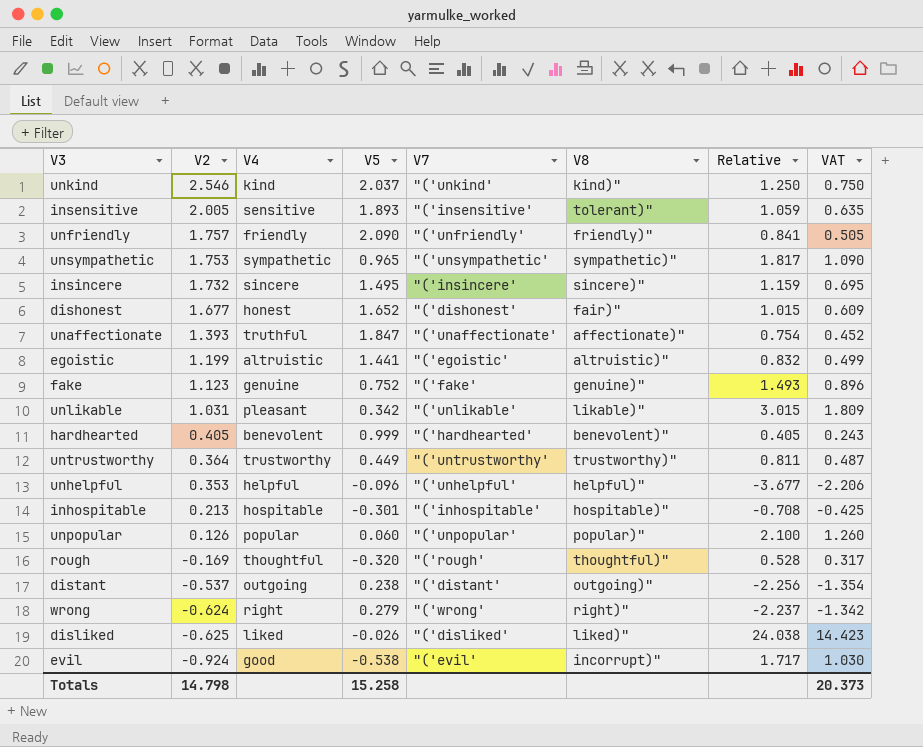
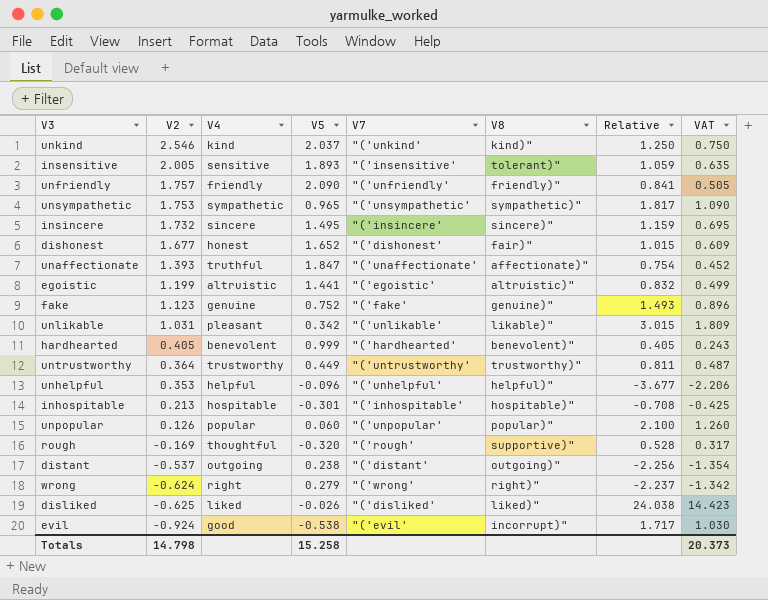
rough | V8: thoughtful)" -> supportive)"

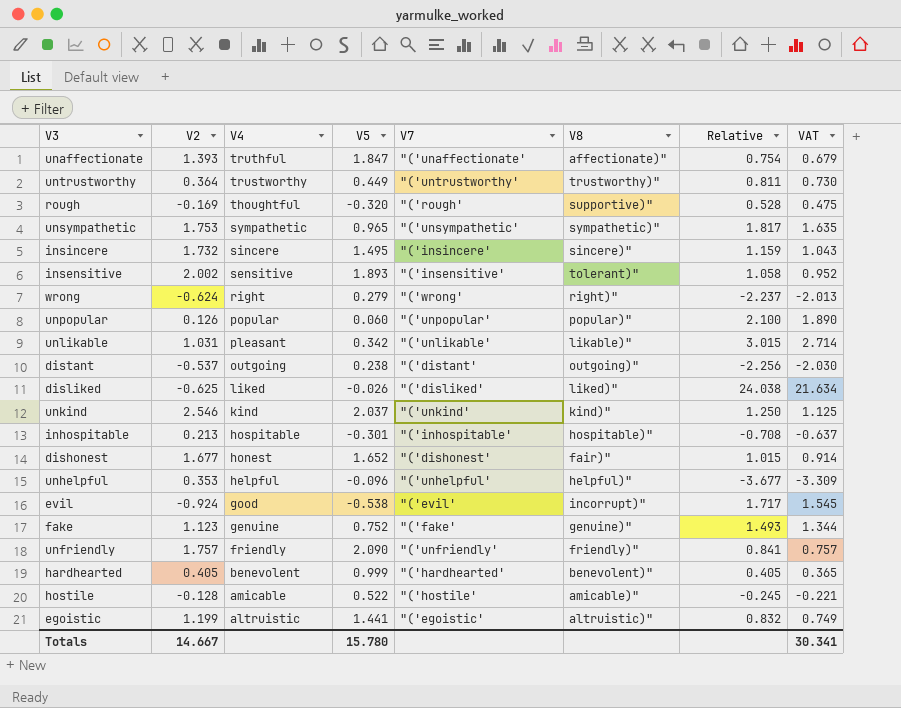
row order: V2 descending -> V4 descending
column VAT | formula: [Relative] * 0.6 -> [Relative] * 0.9
insensitive | V2: 2.005 -> 2.002
insensitive | Relative: 1.059 -> 1.058
row hostile: none -> -0.128 | amicable | 0.522 | "('hostile' | amicable)" | -0.245 | -0.221
Totals | V2: 14.798 -> 14.667
Totals | V5: 15.258 -> 15.780
Totals | VAT: 20.373 -> 30.341

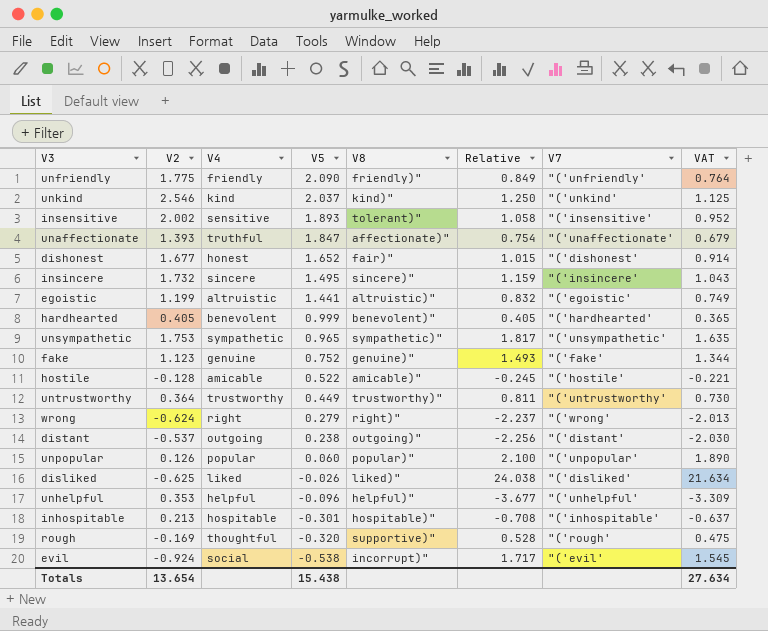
row order: V4 descending -> V5 descending
column V7 | position: 5 -> 7
row unlikable: 1.031 | pleasant | 0.342 | "('unlikable' | likable)" | 3.015 | 2.714 -> none
unfriendly | V2: 1.757 -> 1.775
unfriendly | Relative: 0.841 -> 0.849
unfriendly | VAT: 0.757 -> 0.764
evil | V4: good -> social
Totals | V2: 14.667 -> 13.654
Totals | V5: 15.780 -> 15.438
Totals | VAT: 30.341 -> 27.634

